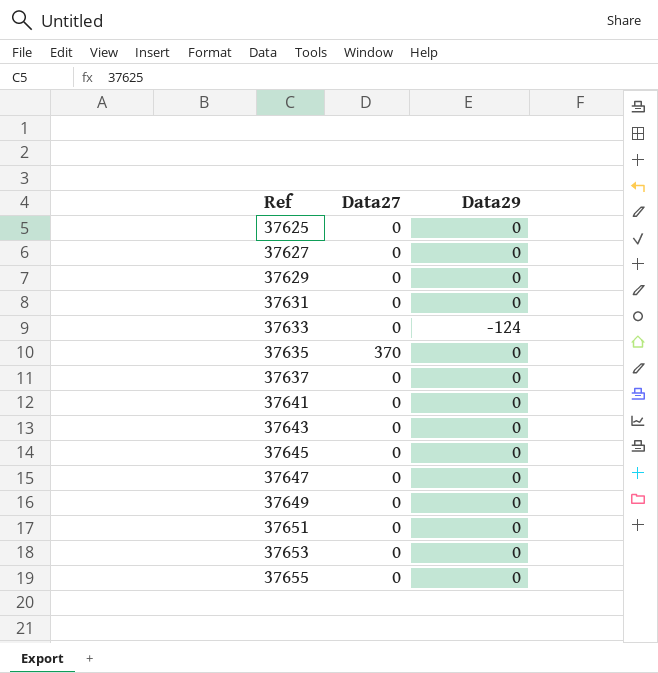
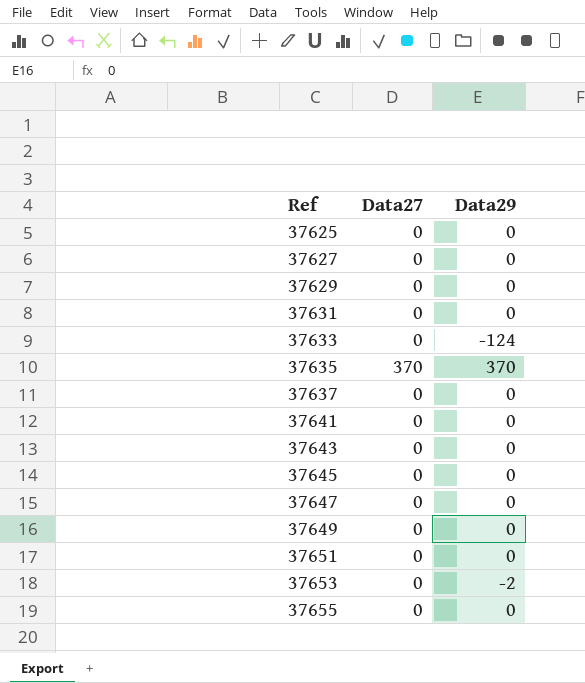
37635 | Data29: 0 -> 370
37653 | Data29: 0 -> -2

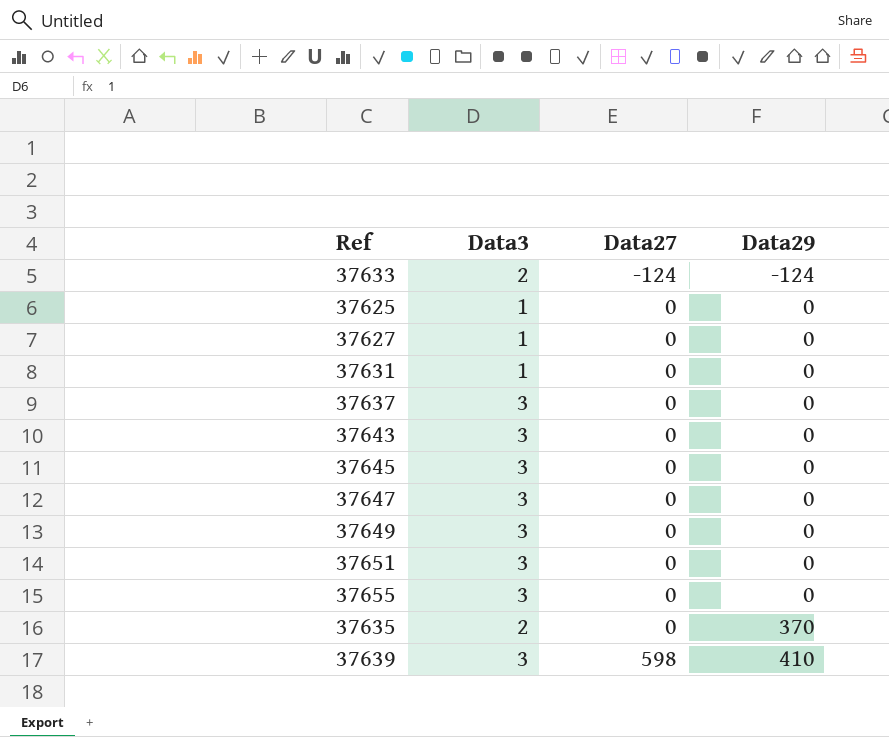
row order: Ref ascending -> Data27 ascending
column Data3 | position: none -> 2
row 37629: 0 | 0 -> none
row 37641: 0 | 0 -> none
row 37653: 0 | -2 -> none
37633 | Data27: 0 -> -124
37635 | Data27: 370 -> 0
row 37639: none -> 3 | 598 | 410

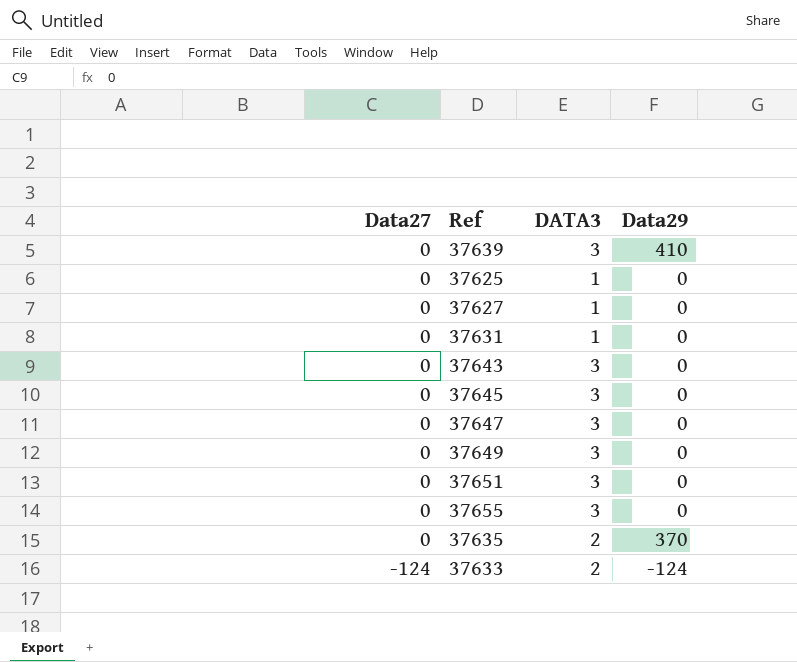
row order: Data27 ascending -> Data27 descending
column Data27 | position: 3 -> 1
column name: Data3 -> DATA3
row 37637: 3 | 0 | 0 -> none
37639 | Data27: 598 -> 0

